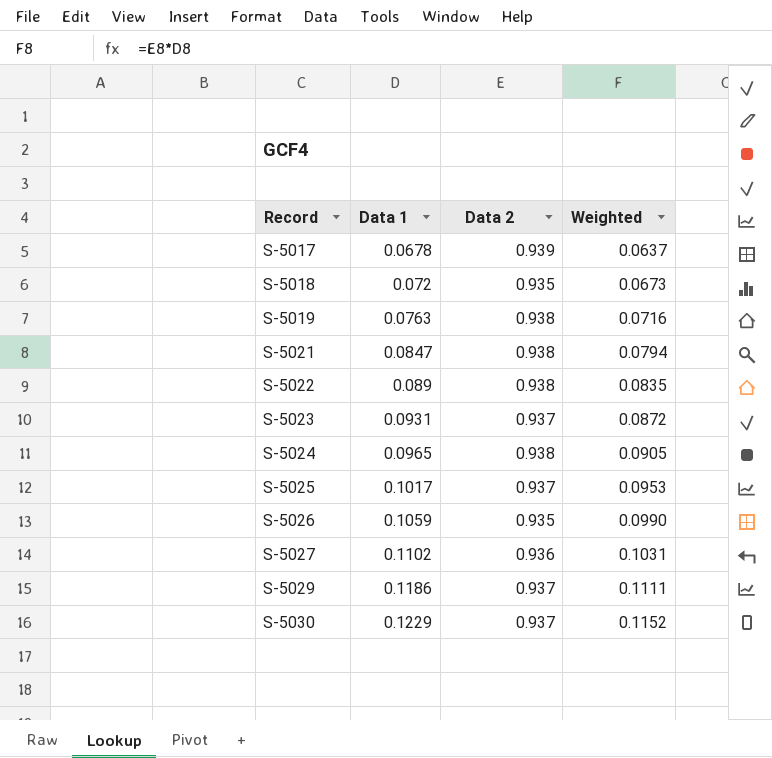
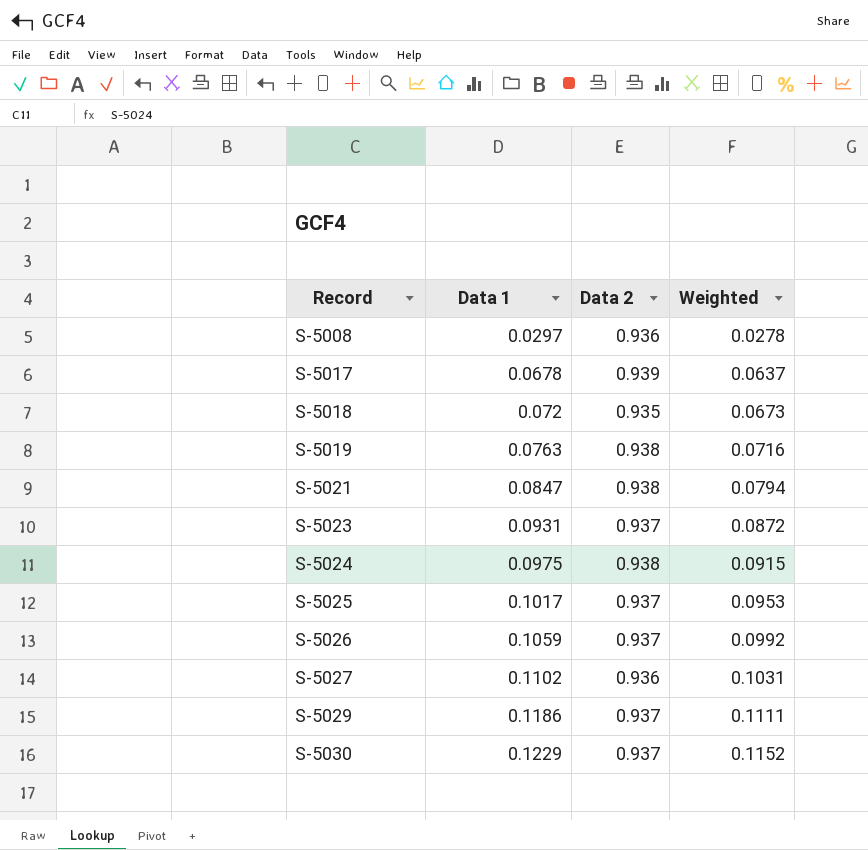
row S-5022: 0.089 | 0.938 | 0.0835 -> none
row S-5008: none -> 0.0297 | 0.936 | 0.0278
S-5024 | Data 1: 0.0965 -> 0.0975
S-5024 | Weighted: 0.0905 -> 0.0915
S-5026 | Data 2: 0.935 -> 0.937
S-5026 | Weighted: 0.0990 -> 0.0992

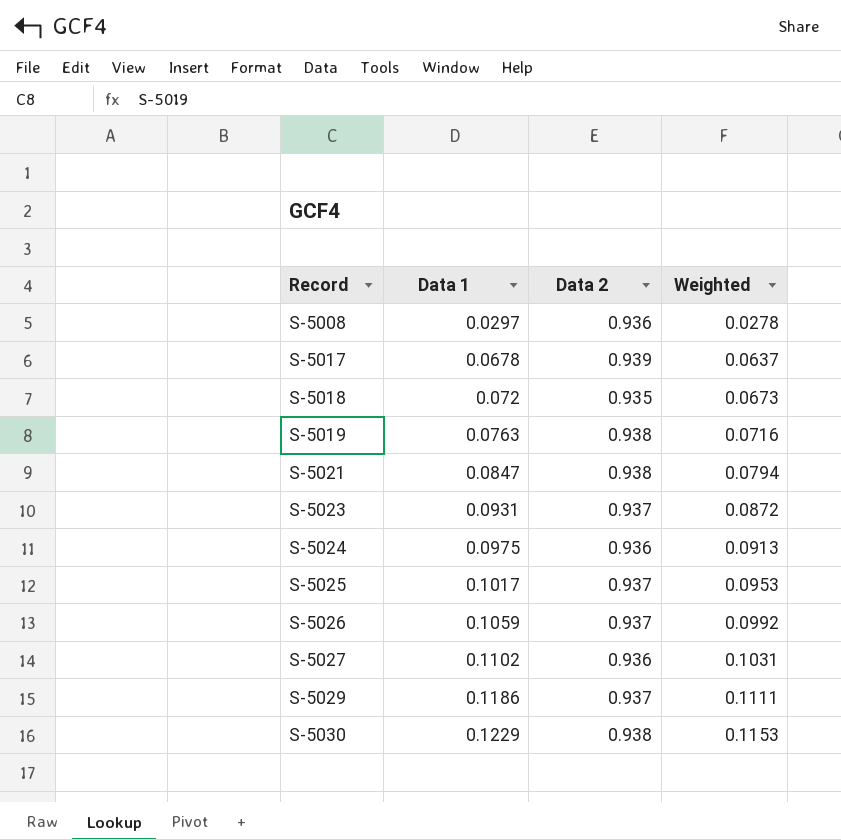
S-5024 | Data 2: 0.938 -> 0.936
S-5024 | Weighted: 0.0915 -> 0.0913
S-5030 | Data 2: 0.937 -> 0.938
S-5030 | Weighted: 0.1152 -> 0.1153

